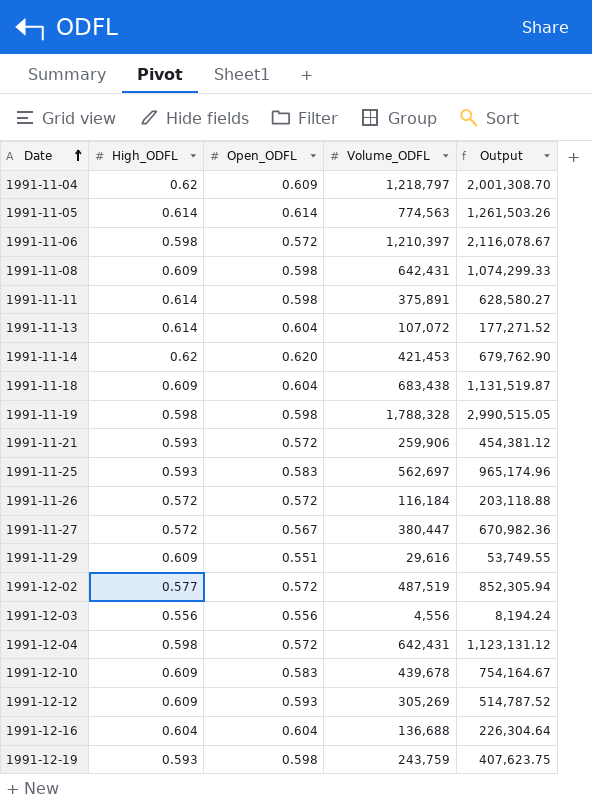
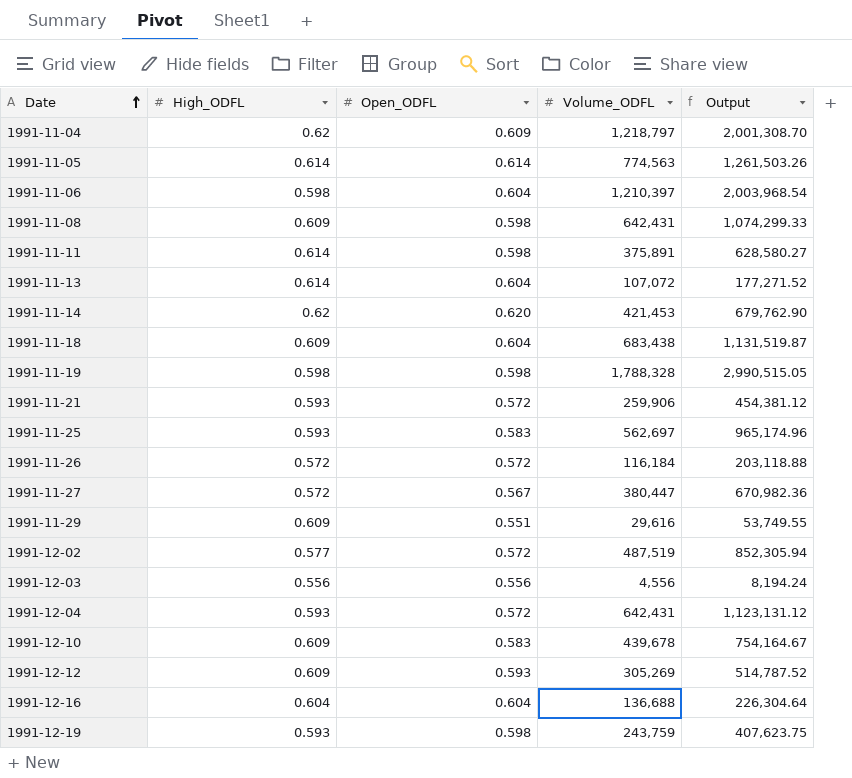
1991-11-06 | Open_ODFL: 0.572 -> 0.604
1991-11-06 | Output: 2,116,078.67 -> 2,003,968.54
1991-12-04 | High_ODFL: 0.598 -> 0.593

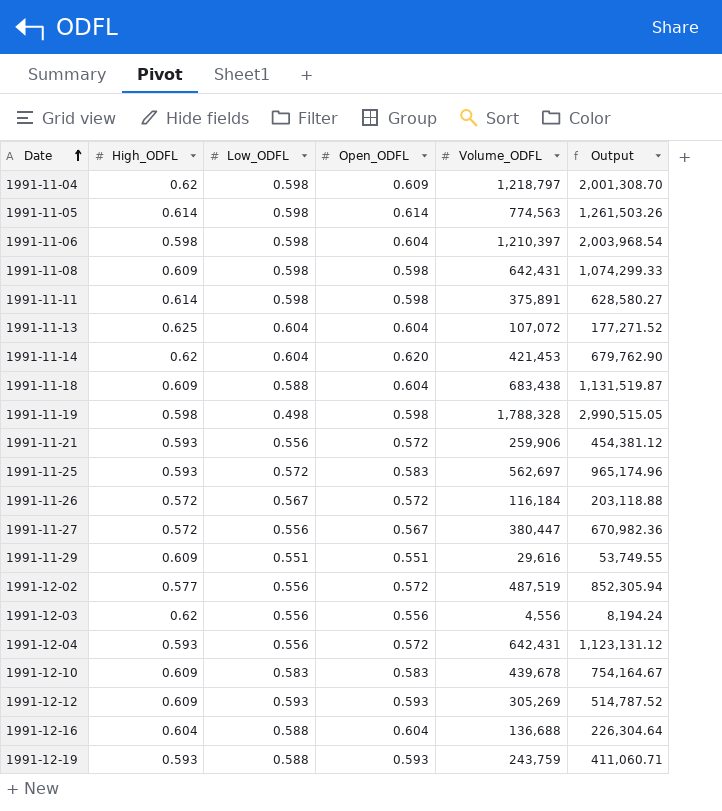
column Low_ODFL | position: none -> 3
1991-11-13 | High_ODFL: 0.614 -> 0.625
1991-12-03 | High_ODFL: 0.556 -> 0.62
1991-12-19 | Open_ODFL: 0.598 -> 0.593
1991-12-19 | Output: 407,623.75 -> 411,060.71

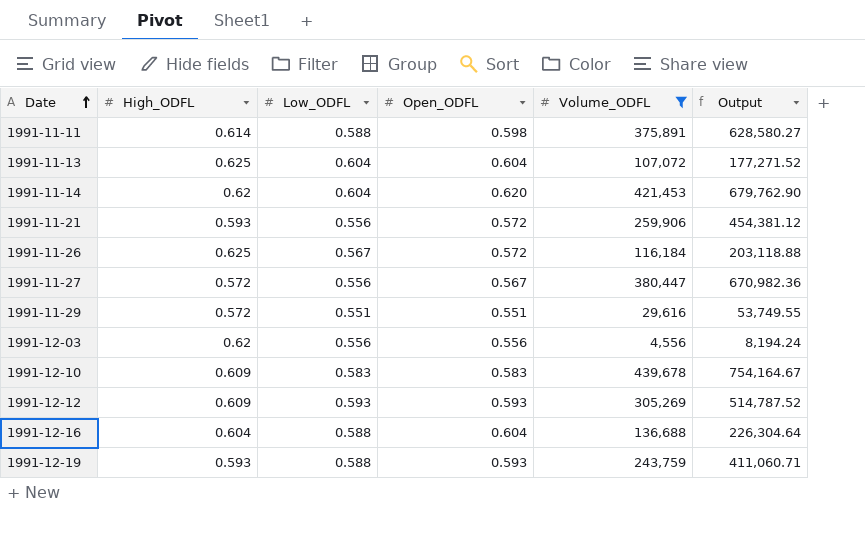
filter: none -> Volume_ODFL <= 439,678
1991-11-11 | Low_ODFL: 0.598 -> 0.588
1991-11-26 | High_ODFL: 0.572 -> 0.625
1991-11-29 | High_ODFL: 0.609 -> 0.572

